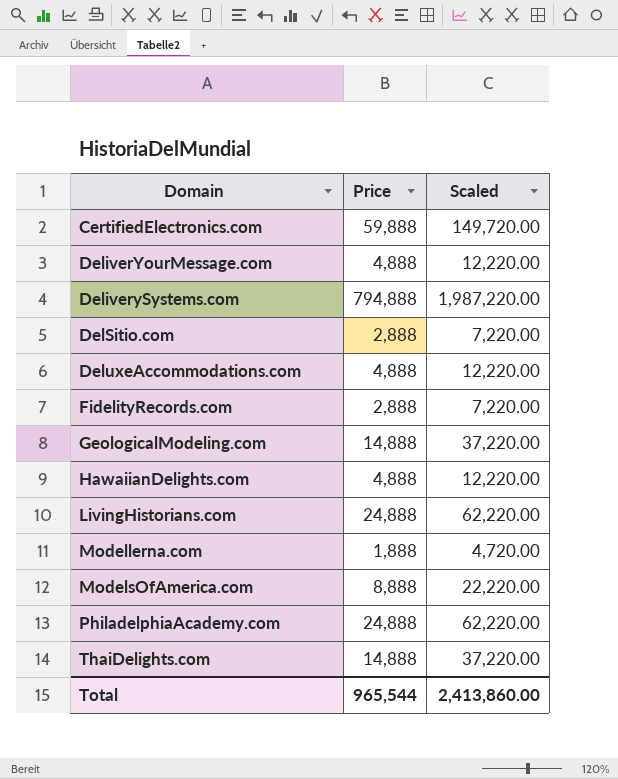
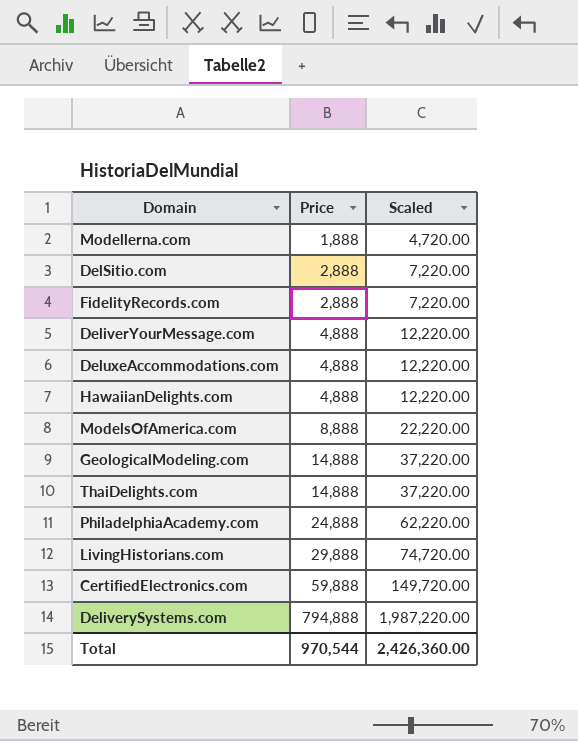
row order: Domain ascending -> Price ascending
LivingHistorians.com | Price: 24,888 -> 29,888
LivingHistorians.com | Scaled: 62,220.00 -> 74,720.00
Total | Price: 965,544 -> 970,544
Total | Scaled: 2,413,860.00 -> 2,426,360.00

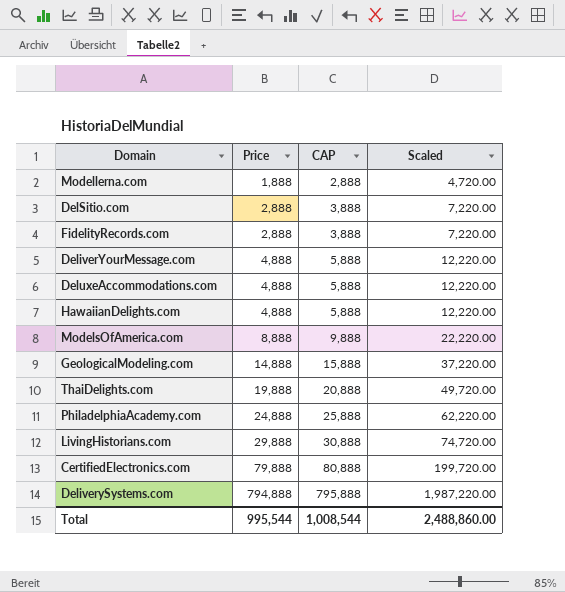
column CAP | formula: none -> [Price] + 1000
ThaiDelights.com | Price: 14,888 -> 19,888
ThaiDelights.com | Scaled: 37,220.00 -> 49,720.00
CertifiedElectronics.com | Price: 59,888 -> 79,888
CertifiedElectronics.com | Scaled: 149,720.00 -> 199,720.00
Total | Price: 970,544 -> 995,544
Total | Scaled: 2,426,360.00 -> 2,488,860.00

